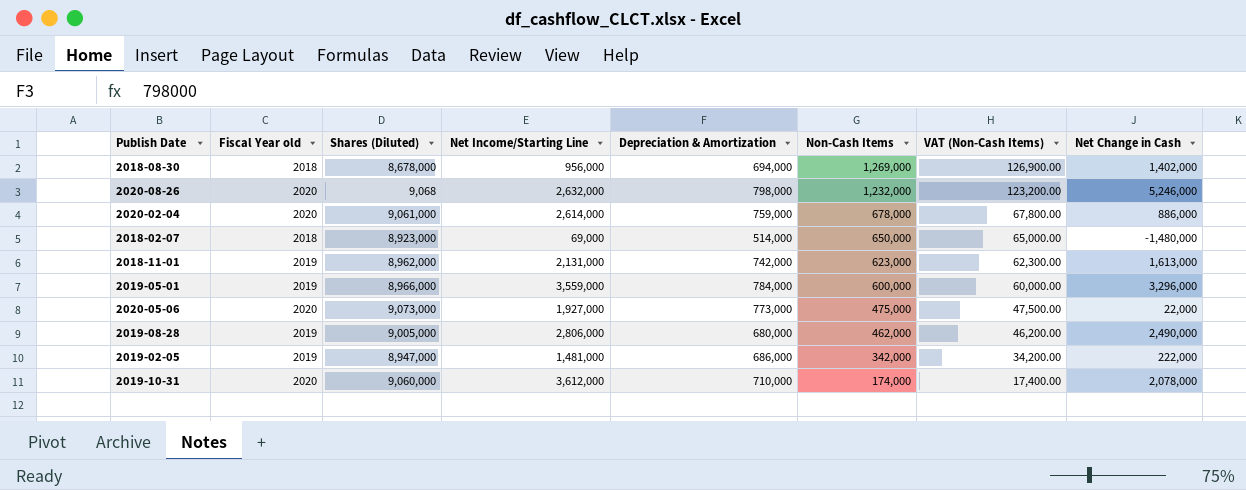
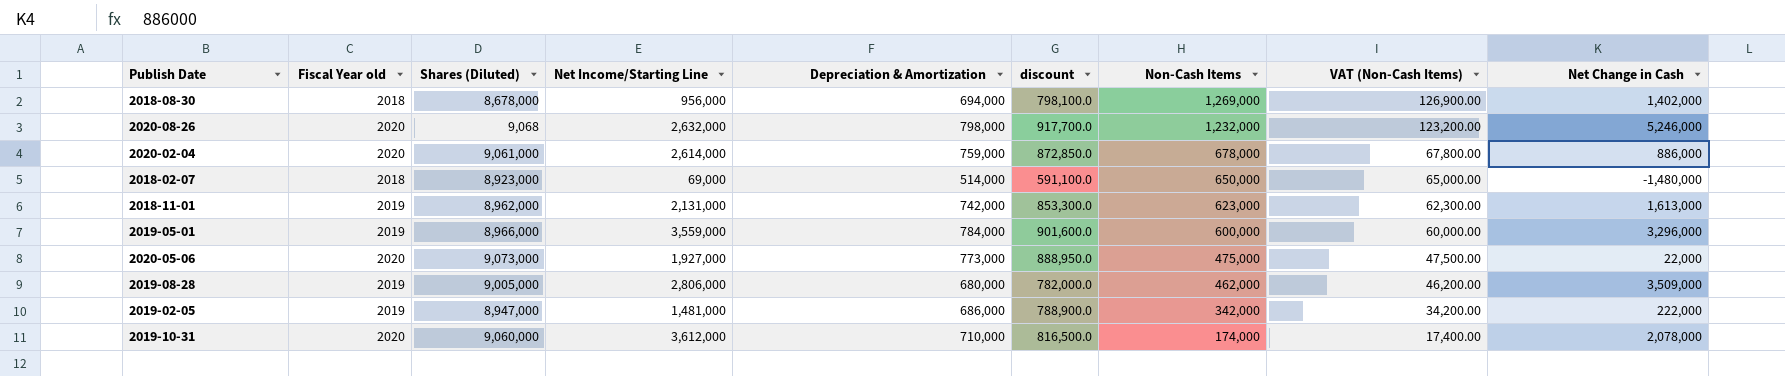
column discount | formula: none -> [Depreciation & Amortization] * 1.15
2019-08-28 | Net Change in Cash: 2,490,000 -> 3,509,000

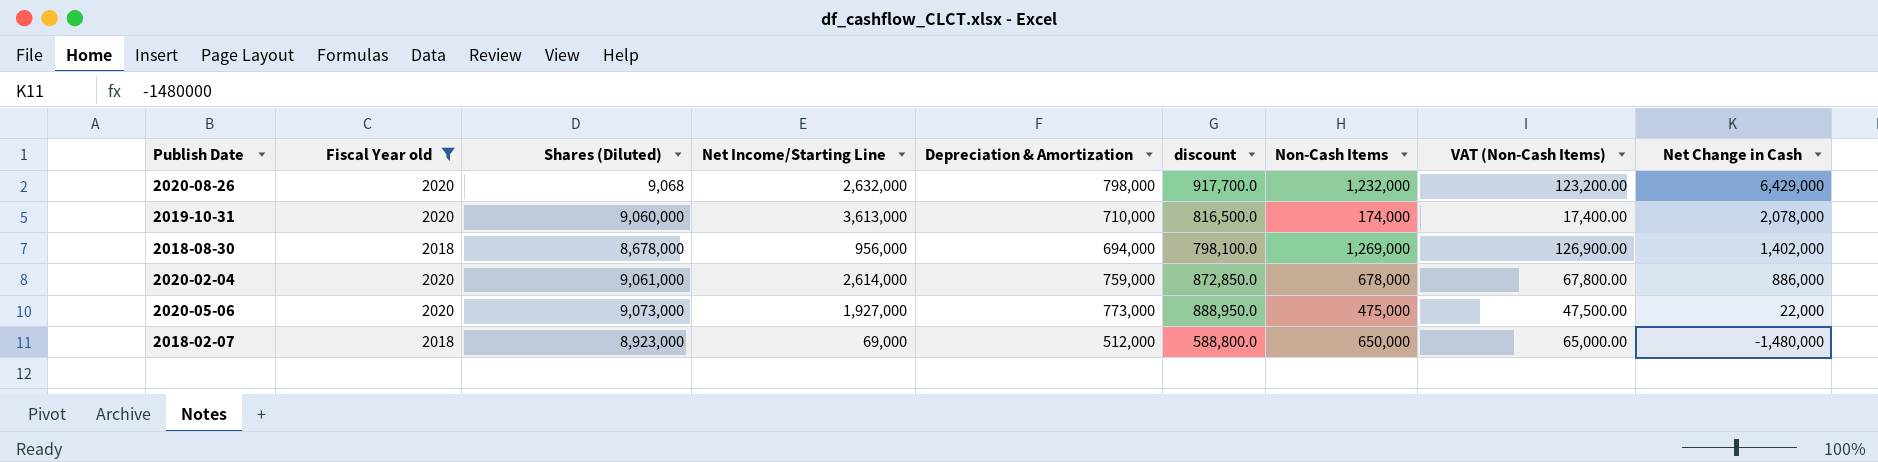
filter: none -> Fiscal Year old != 2019
row order: Non-Cash Items descending -> Net Change in Cash descending
2020-08-26 | Net Change in Cash: 5,246,000 -> 6,429,000
2019-10-31 | Net Income/Starting Line: 3,612,000 -> 3,613,000
2018-02-07 | Depreciation & Amortization: 514,000 -> 512,000
2018-02-07 | discount: 591,100.0 -> 588,800.0

